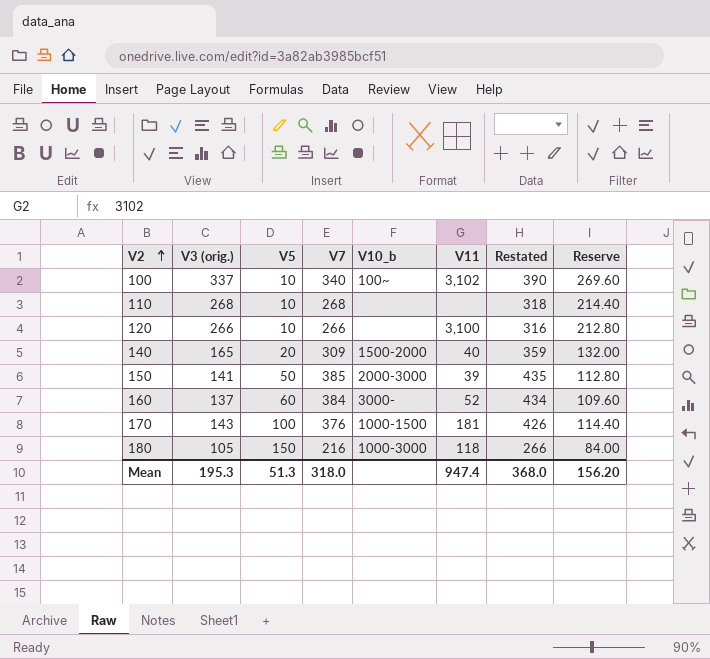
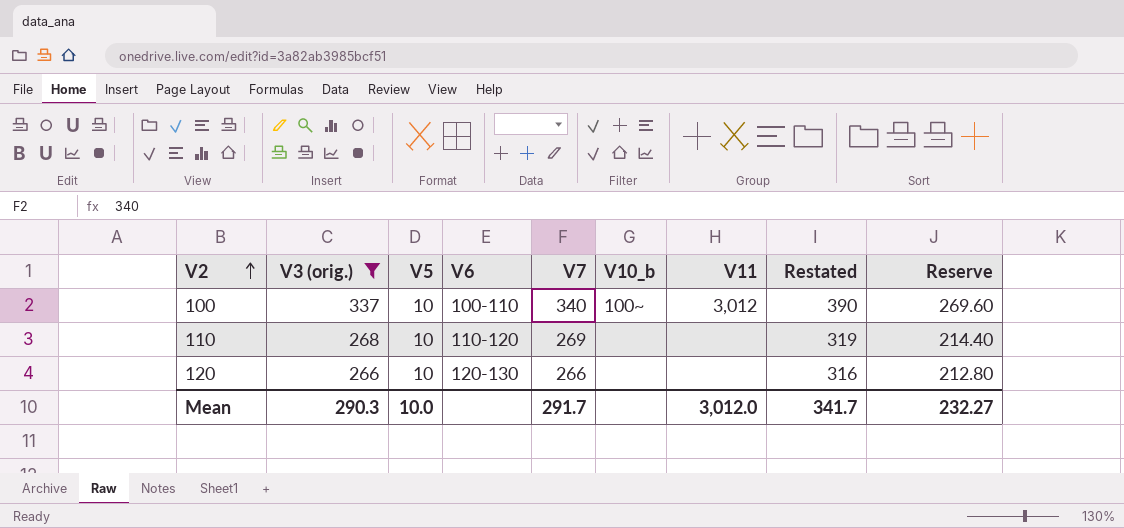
filter: none -> V3 (orig.) >= 266
column V6 | position: none -> 4
100 | V11: 3,102 -> 3,012
110 | V7: 268 -> 269
110 | Restated: 318 -> 319
120 | V11: 3,100 -> none
Mean | V3 (orig.): 195.3 -> 290.3
Mean | V5: 51.3 -> 10.0
Mean | V7: 318.0 -> 291.7
Mean | V11: 947.4 -> 3,012.0
Mean | Restated: 368.0 -> 341.7
Mean | Reserve: 156.20 -> 232.27

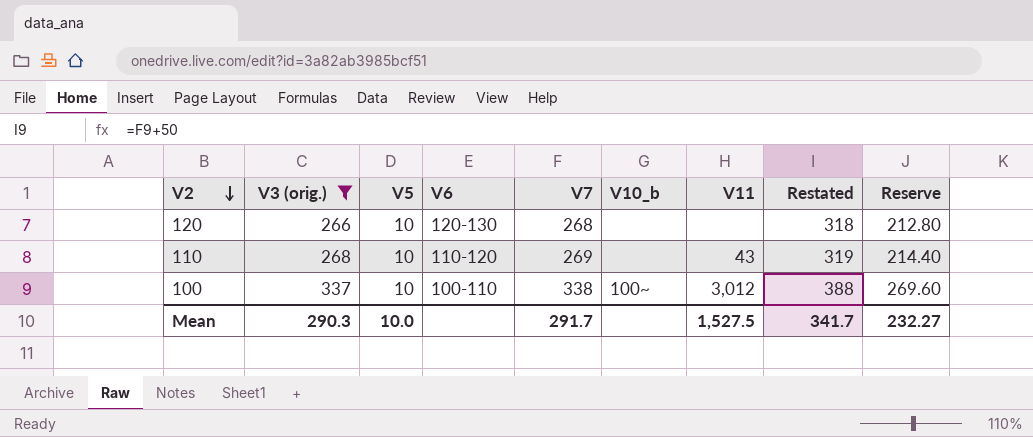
row order: V2 ascending -> V2 descending
120 | V7: 266 -> 268
120 | Restated: 316 -> 318
110 | V11: none -> 43
100 | V7: 340 -> 338
100 | Restated: 390 -> 388
Mean | V11: 3,012.0 -> 1,527.5

